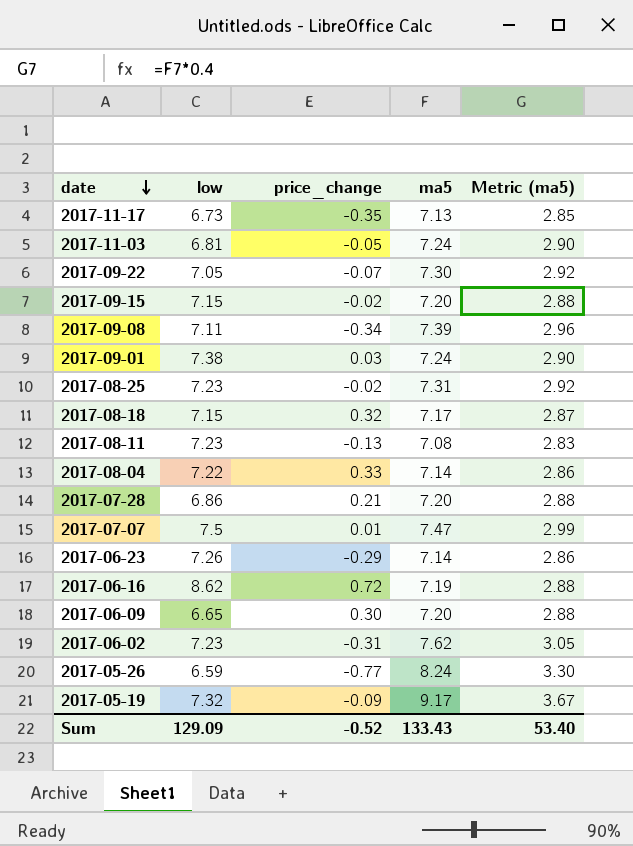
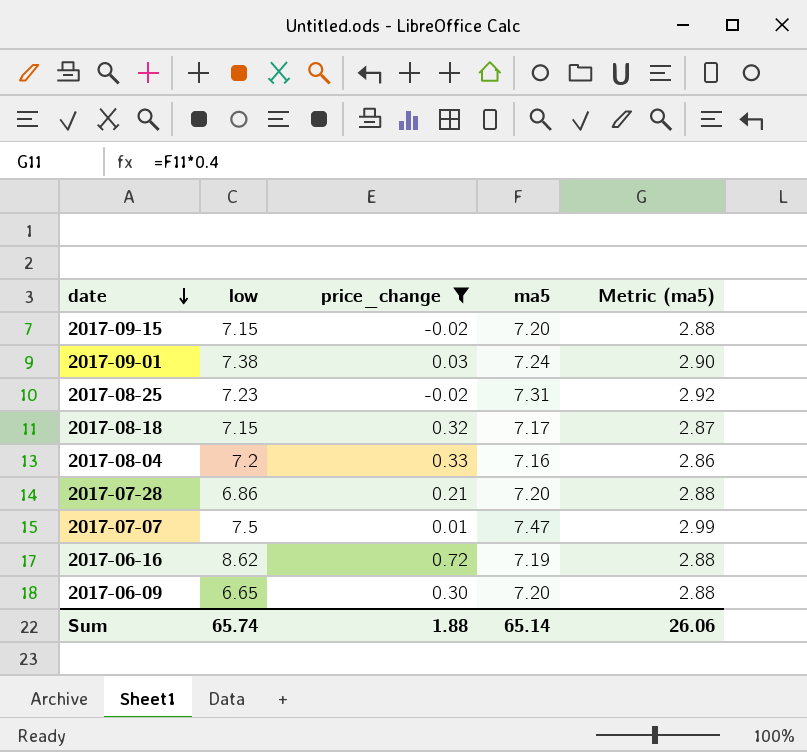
filter: none -> price_change >= -0.02
2017-08-04 | low: 7.22 -> 7.2
2017-08-04 | ma5: 7.14 -> 7.16
Sum | low: 129.09 -> 65.74
Sum | price_change: -0.52 -> 1.88
Sum | ma5: 133.43 -> 65.14
Sum | Metric (ma5): 53.40 -> 26.06

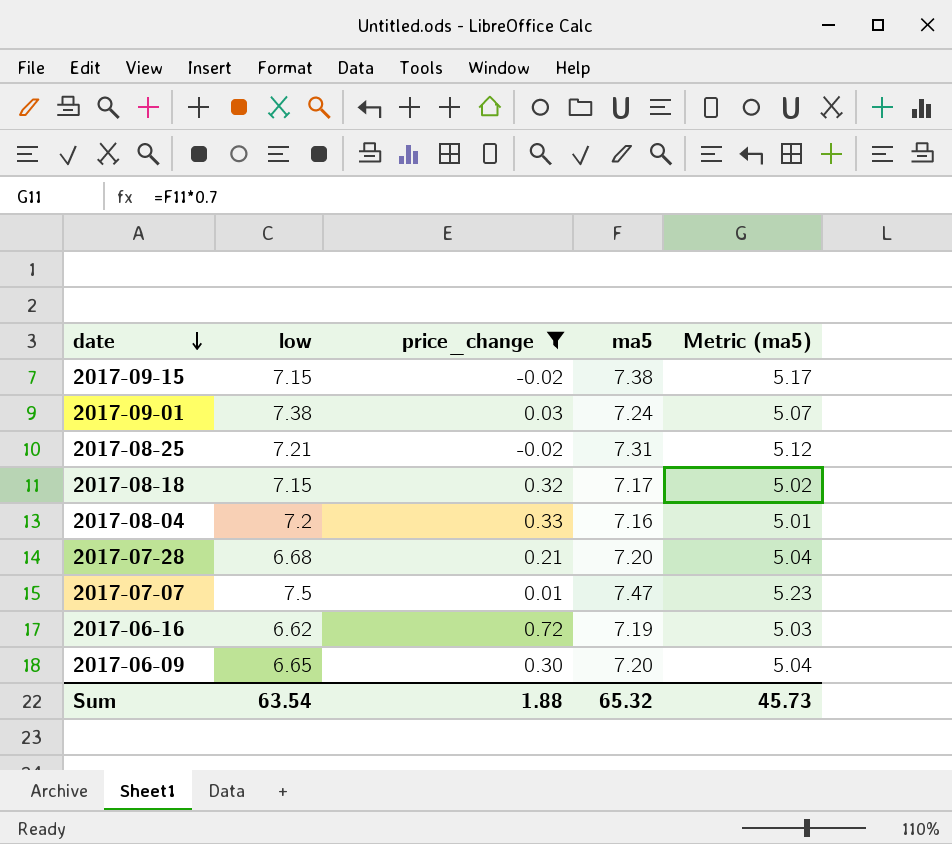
column Metric (ma5) | formula: [ma5] * 0.4 -> [ma5] * 0.7
2017-09-15 | ma5: 7.20 -> 7.38
2017-08-25 | low: 7.23 -> 7.21
2017-07-28 | low: 6.86 -> 6.68
2017-06-16 | low: 8.62 -> 6.62
Sum | low: 65.74 -> 63.54
Sum | ma5: 65.14 -> 65.32
Sum | Metric (ma5): 26.06 -> 45.73

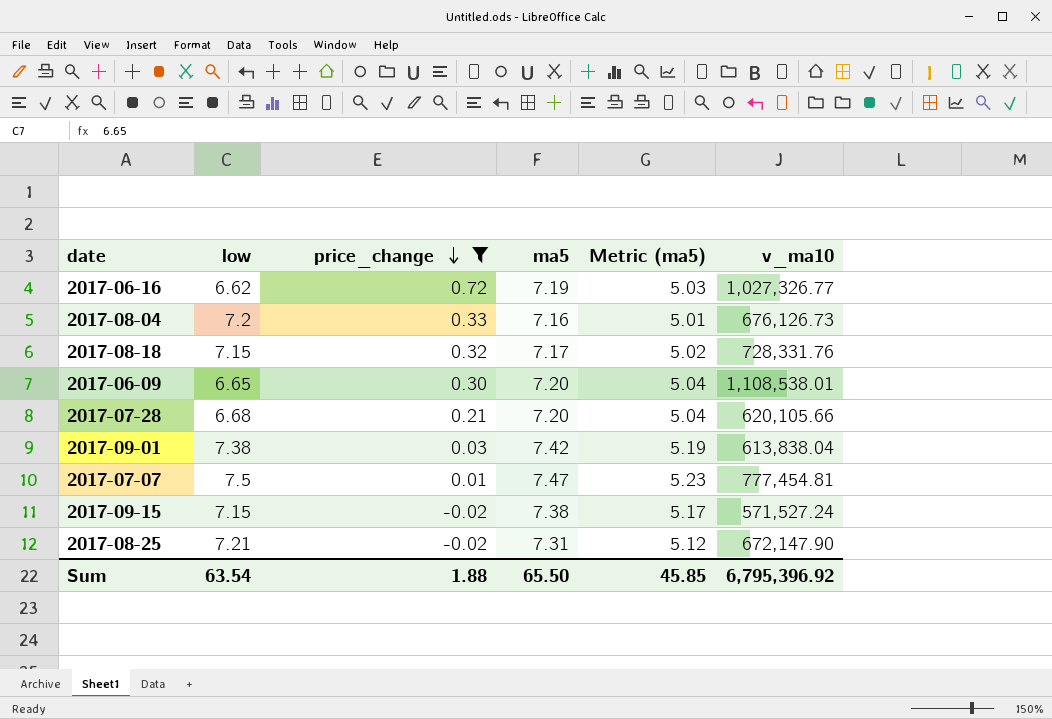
row order: date descending -> price_change descending
column v_ma10 | position: none -> 6
2017-09-01 | ma5: 7.24 -> 7.42
2017-09-01 | Metric (ma5): 5.07 -> 5.19
Sum | ma5: 65.32 -> 65.50
Sum | Metric (ma5): 45.73 -> 45.85

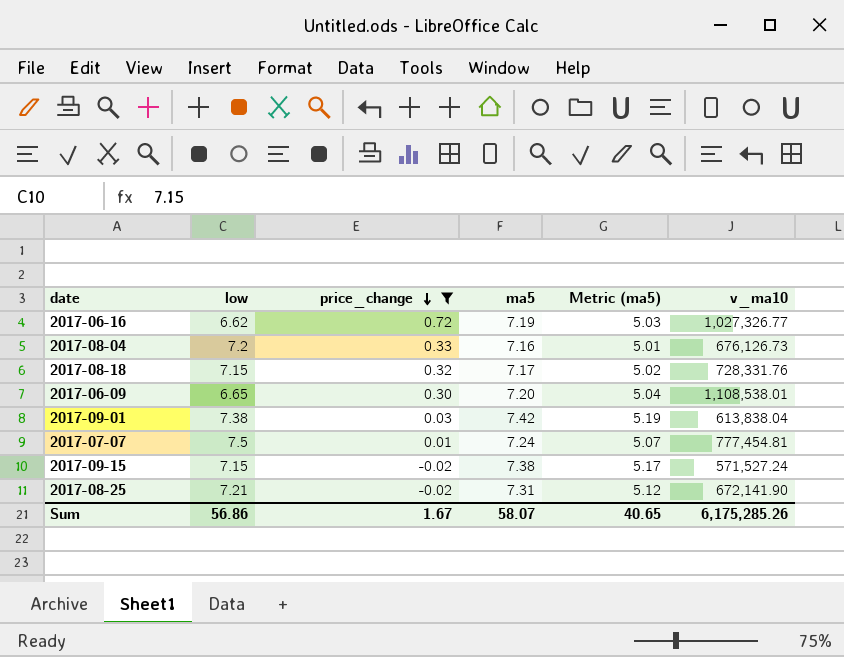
row 2017-07-28: 6.68 | 0.21 | 7.20 | 5.04 | 620,105.66 -> none
2017-07-07 | ma5: 7.47 -> 7.24
2017-07-07 | Metric (ma5): 5.23 -> 5.07
2017-08-25 | v_ma10: 672,147.90 -> 672,141.90
Sum | low: 63.54 -> 56.86
Sum | price_change: 1.88 -> 1.67
Sum | ma5: 65.50 -> 58.07
Sum | Metric (ma5): 45.85 -> 40.65
Sum | v_ma10: 6,795,396.92 -> 6,175,285.26

